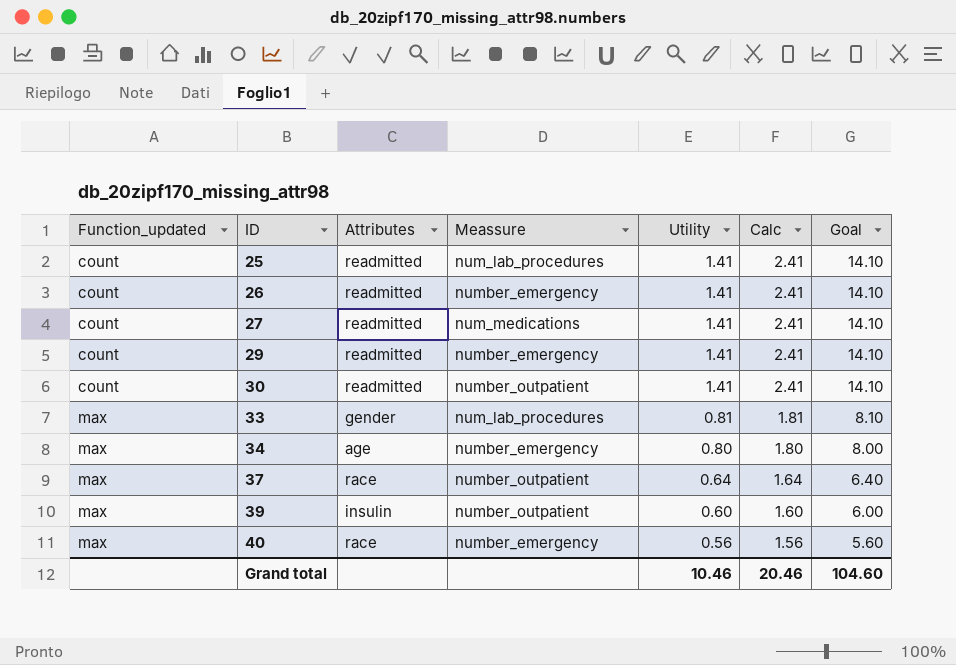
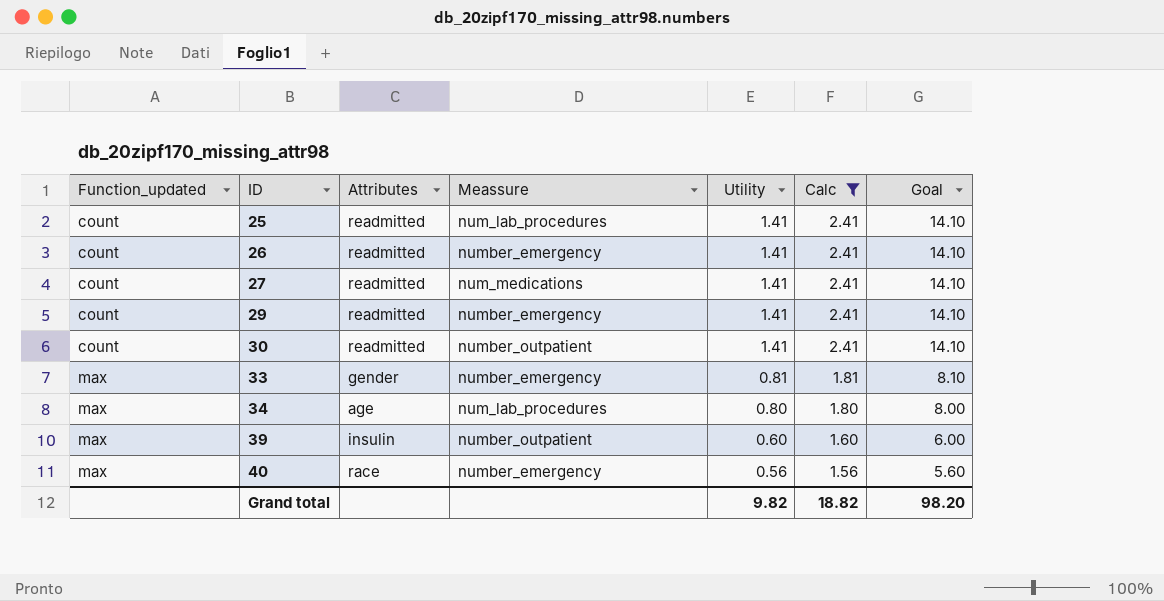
filter: none -> Calc != 1.64
33 | Meassure: num_lab_procedures -> number_emergency
34 | Meassure: number_emergency -> num_lab_procedures
Grand total | Utility: 10.46 -> 9.82
Grand total | Calc: 20.46 -> 18.82
Grand total | Goal: 104.60 -> 98.20

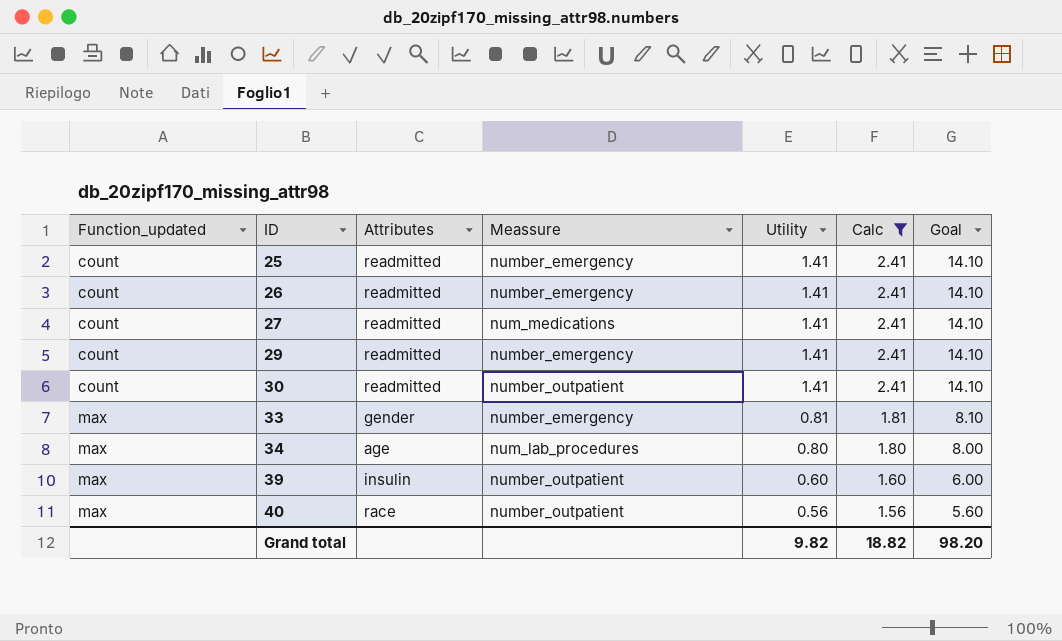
25 | Meassure: num_lab_procedures -> number_emergency
40 | Meassure: number_emergency -> number_outpatient

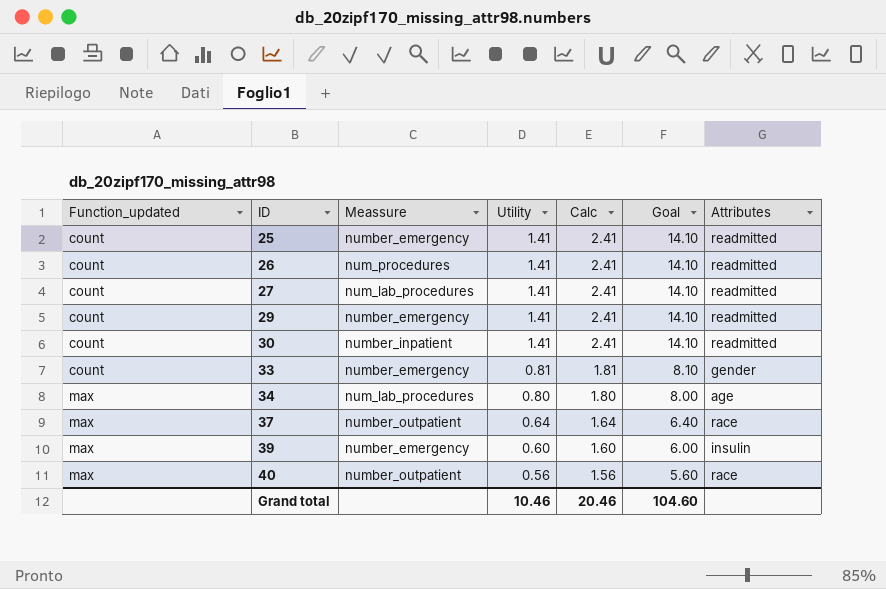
filter: Calc != 1.64 -> none
column Attributes | position: 3 -> 7
26 | Meassure: number_emergency -> num_procedures
27 | Meassure: num_medications -> num_lab_procedures
30 | Meassure: number_outpatient -> number_inpatient
33 | Function_updated: max -> count
39 | Meassure: number_outpatient -> number_emergency
Grand total | Utility: 9.82 -> 10.46
Grand total | Calc: 18.82 -> 20.46
Grand total | Goal: 98.20 -> 104.60

